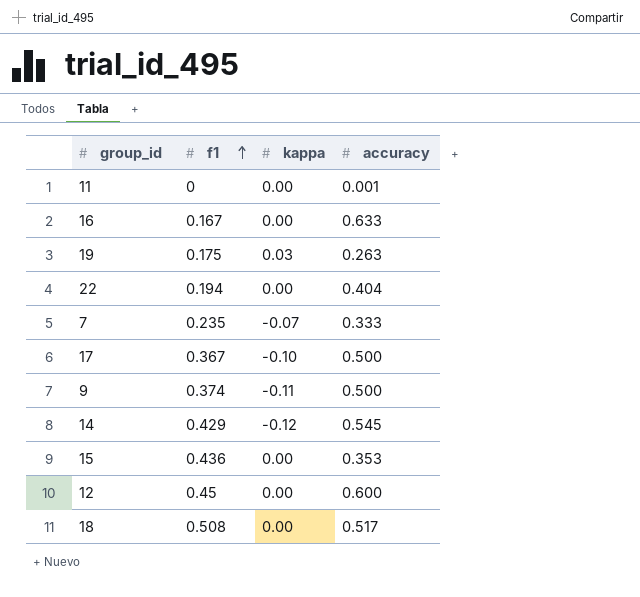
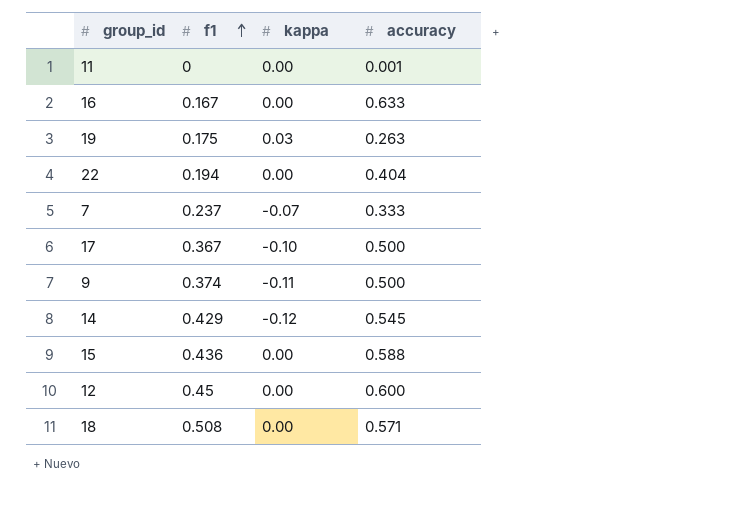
7 | f1: 0.235 -> 0.237
15 | accuracy: 0.353 -> 0.588
18 | accuracy: 0.517 -> 0.571

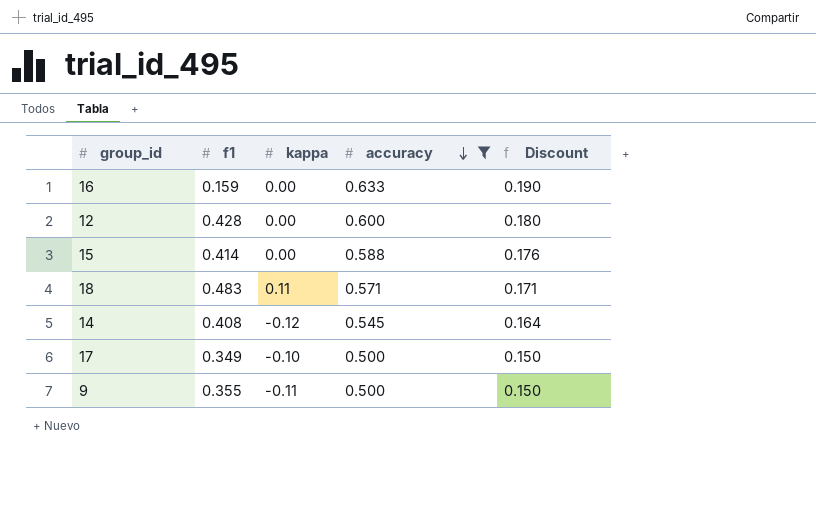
filter: none -> accuracy >= 0.500
row order: f1 ascending -> accuracy descending
column Discount | formula: none -> [accuracy] * 0.3
16 | f1: 0.167 -> 0.159
12 | f1: 0.45 -> 0.428
15 | f1: 0.436 -> 0.414
18 | f1: 0.508 -> 0.483
18 | kappa: 0.00 -> 0.11
14 | f1: 0.429 -> 0.408
17 | f1: 0.367 -> 0.349
9 | f1: 0.374 -> 0.355

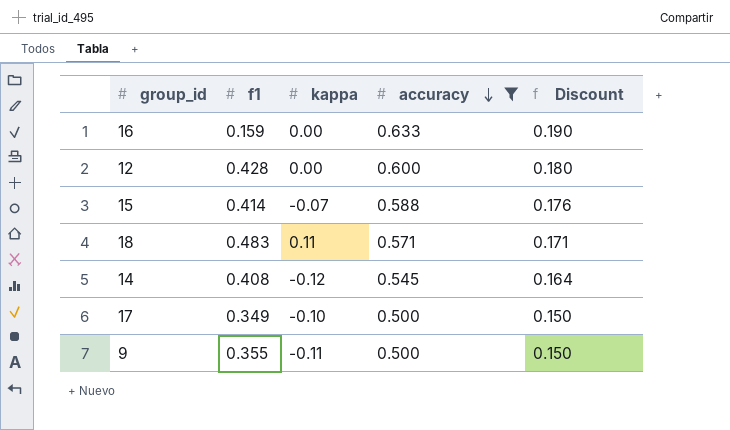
15 | kappa: 0.00 -> -0.07

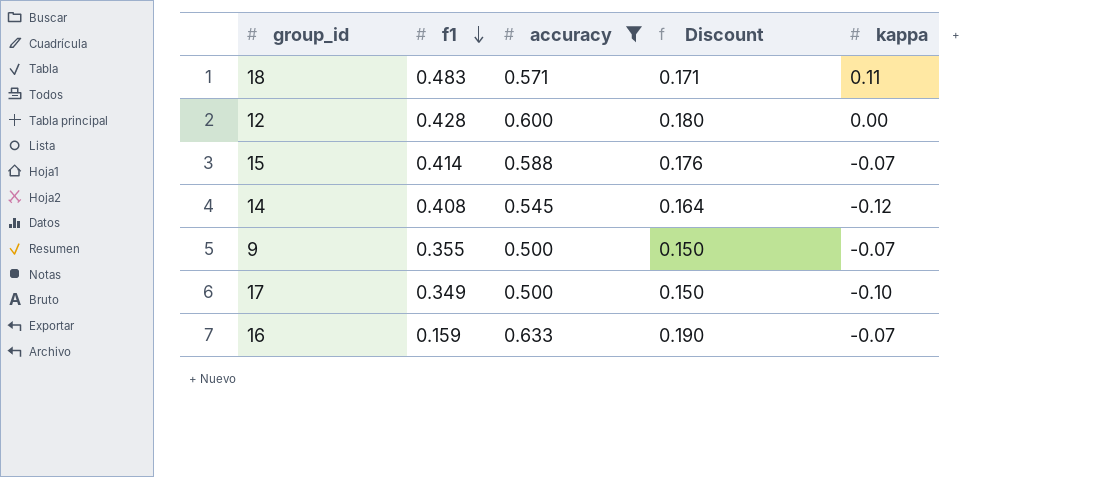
row order: accuracy descending -> f1 descending
column kappa | position: 3 -> 5
9 | kappa: -0.11 -> -0.07
16 | kappa: 0.00 -> -0.07

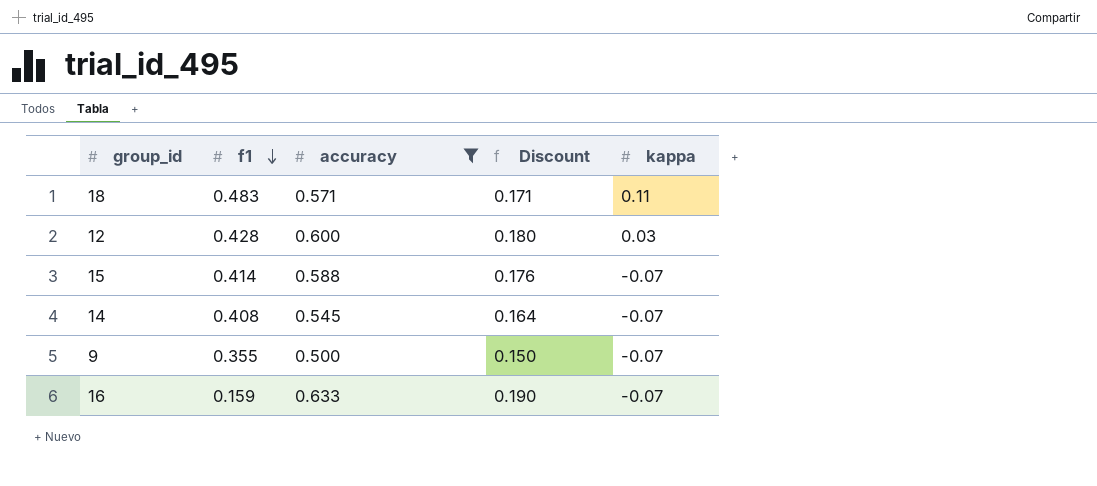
row 17: 0.349 | 0.500 | 0.150 | -0.10 -> none
12 | kappa: 0.00 -> 0.03
14 | kappa: -0.12 -> -0.07

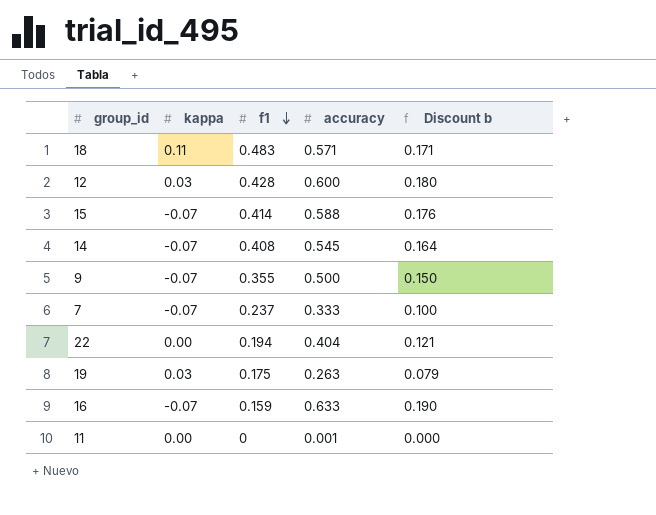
filter: accuracy >= 0.500 -> none
column kappa | position: 5 -> 2
column name: Discount -> Discount b

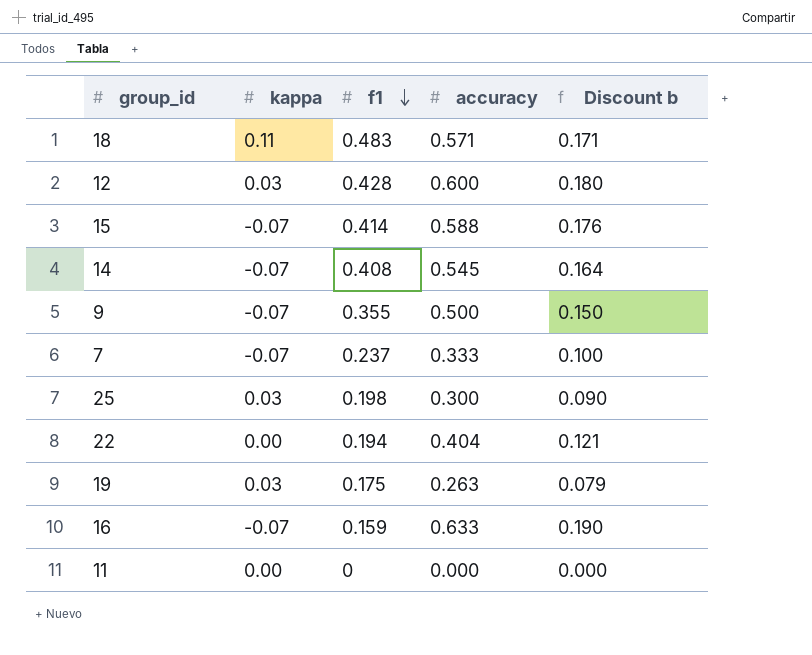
row 25: none -> 0.03 | 0.198 | 0.300 | 0.090
11 | accuracy: 0.001 -> 0.000

